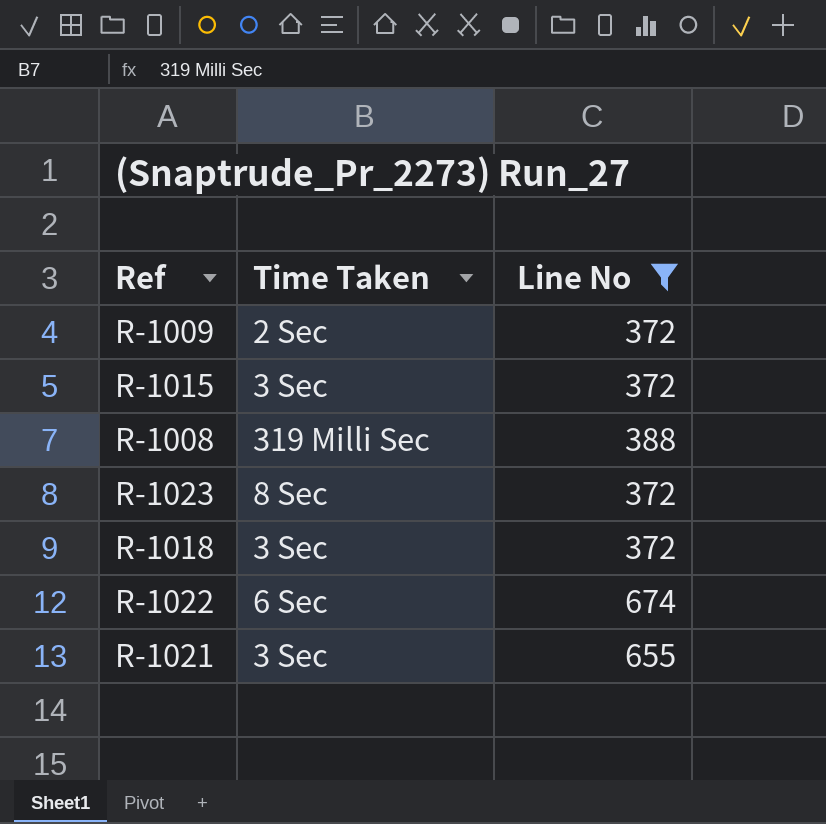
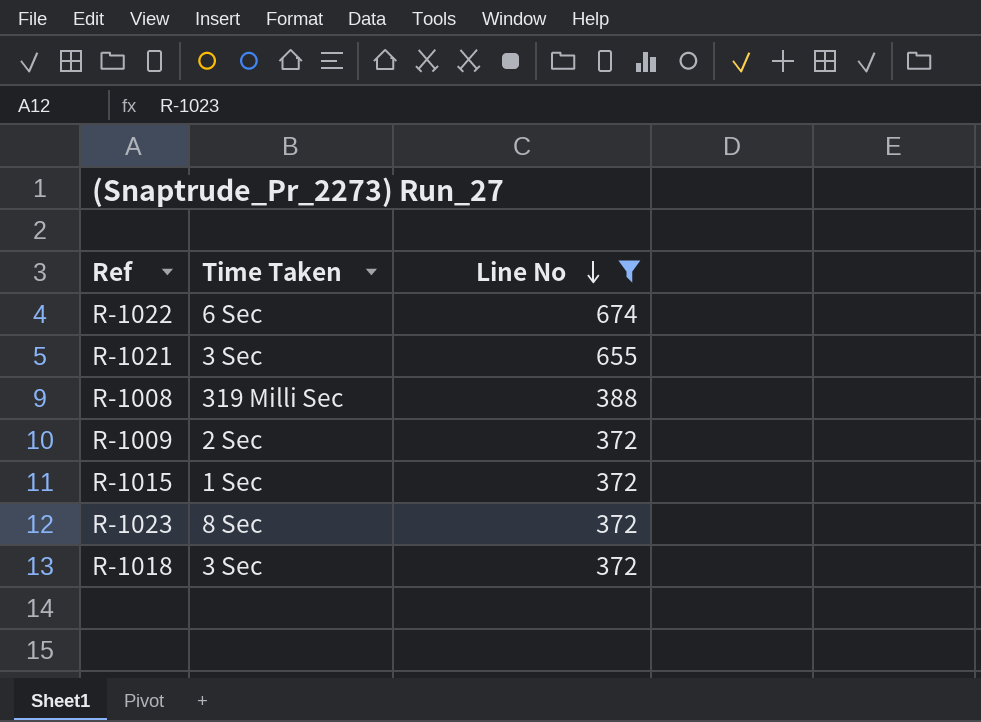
row order: none -> Line No descending
R-1015 | Time Taken: 3 Sec -> 1 Sec

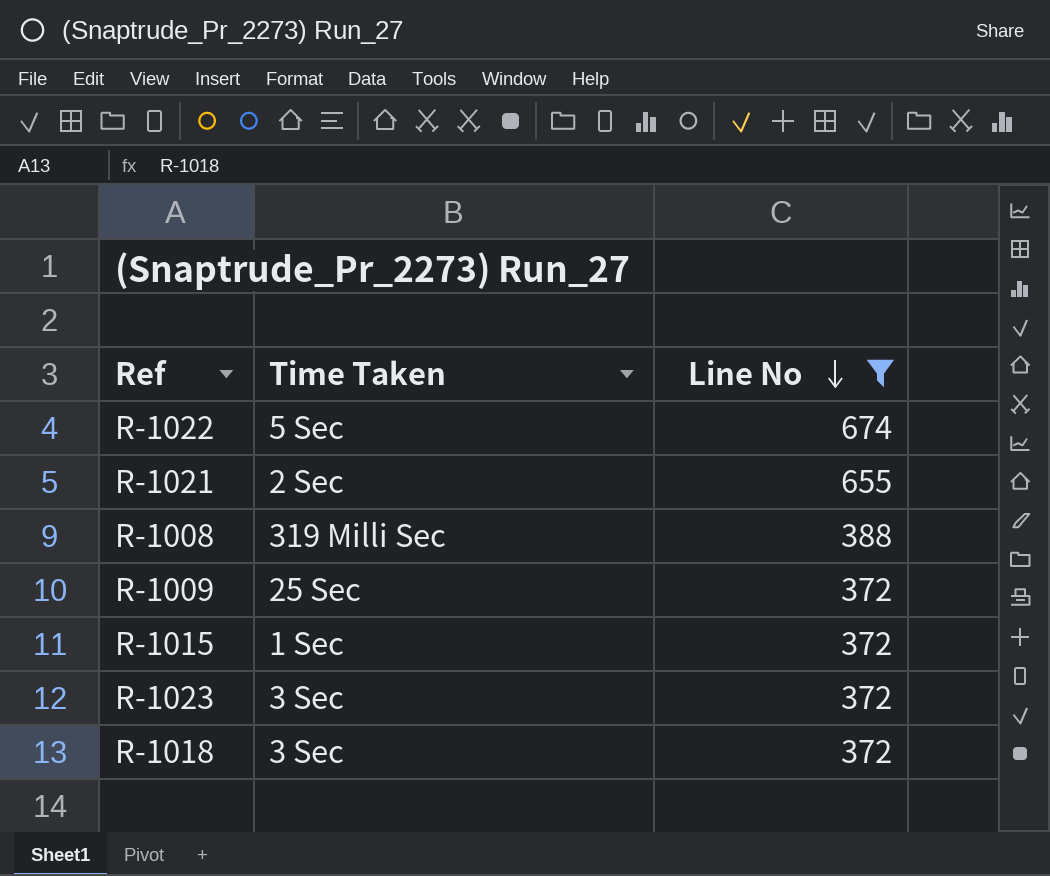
R-1022 | Time Taken: 6 Sec -> 5 Sec
R-1021 | Time Taken: 3 Sec -> 2 Sec
R-1009 | Time Taken: 2 Sec -> 25 Sec
R-1023 | Time Taken: 8 Sec -> 3 Sec

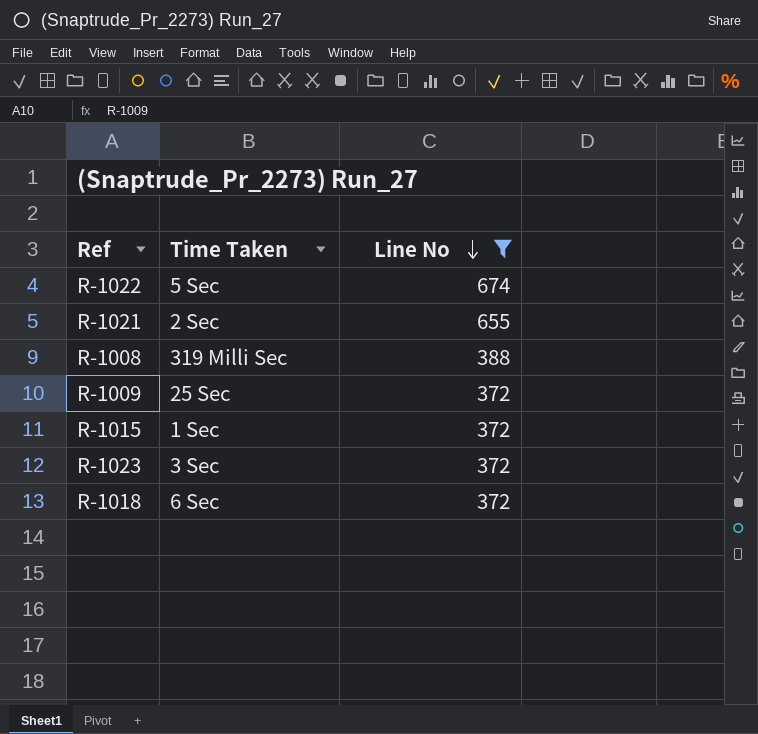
R-1018 | Time Taken: 3 Sec -> 6 Sec

